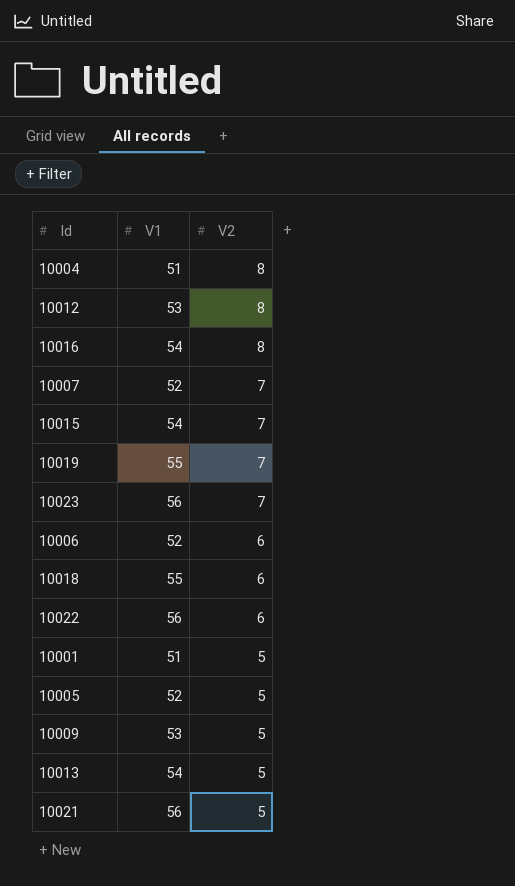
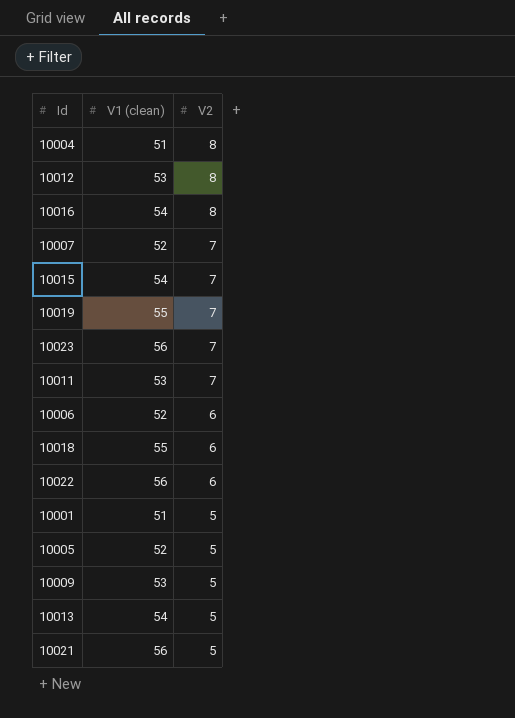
column name: V1 -> V1 (clean)
row 10011: none -> 53 | 7

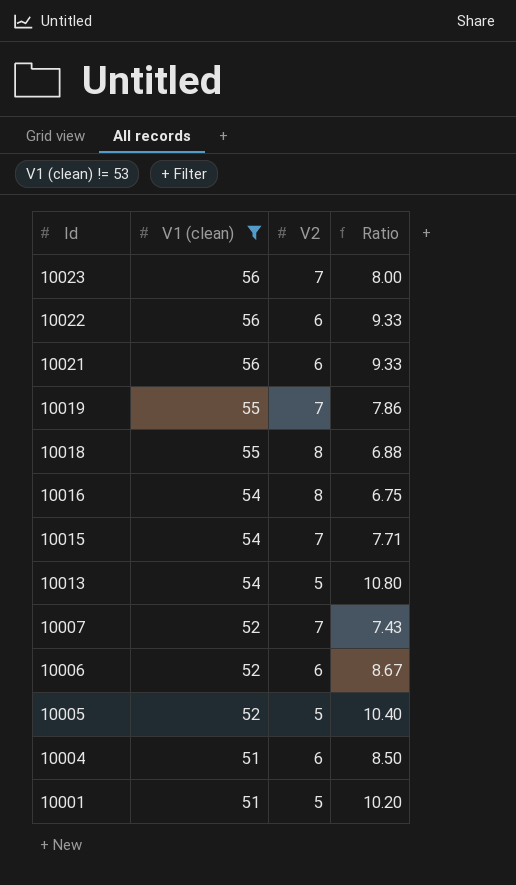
filter: none -> V1 (clean) != 53
row order: V2 descending -> Id descending
column Ratio | formula: none -> [V1 (clean)] / [V2]
10021 | V2: 5 -> 6
10018 | V2: 6 -> 8
10004 | V2: 8 -> 6

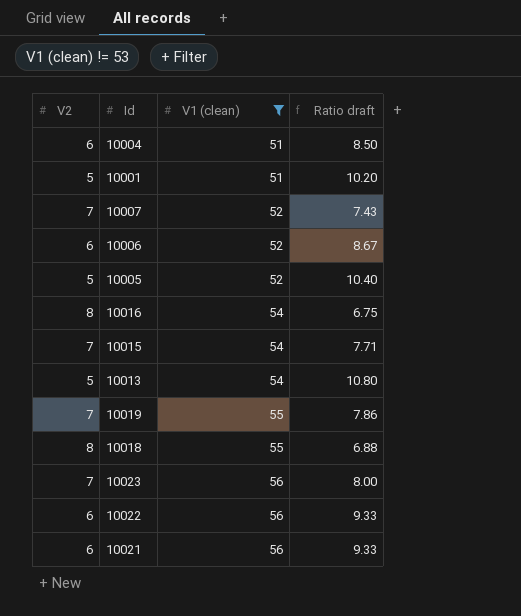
row order: Id descending -> V1 (clean) ascending
column V2 | position: 3 -> 1
column name: Ratio -> Ratio draft

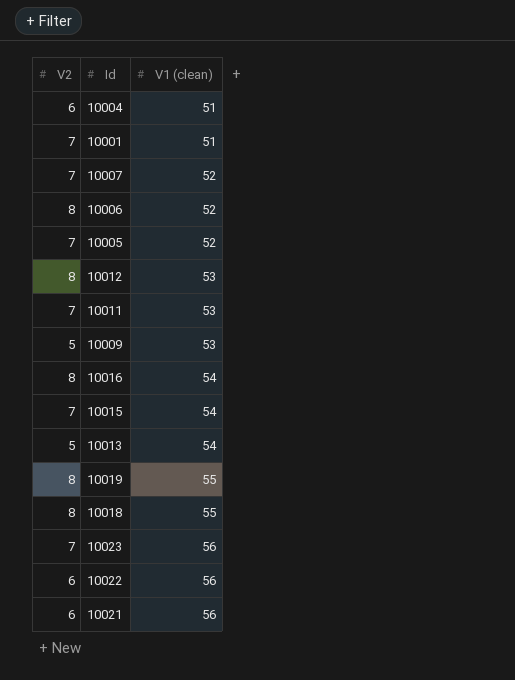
filter: V1 (clean) != 53 -> none
column Ratio draft | formula: [V1 (clean)] / [V2] -> none
10001 | V2: 5 -> 7
10006 | V2: 6 -> 8
10005 | V2: 5 -> 7
10019 | V2: 7 -> 8

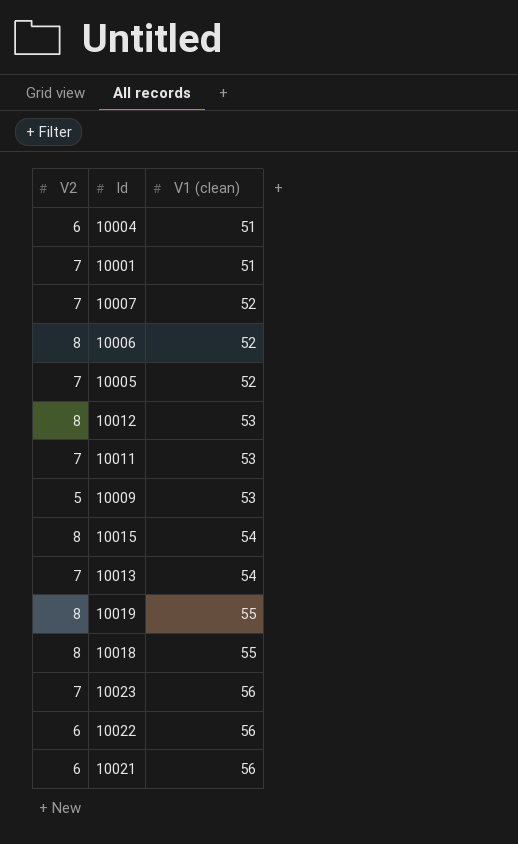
row 10016: 8 | 54 -> none
10015 | V2: 7 -> 8
10013 | V2: 5 -> 7

